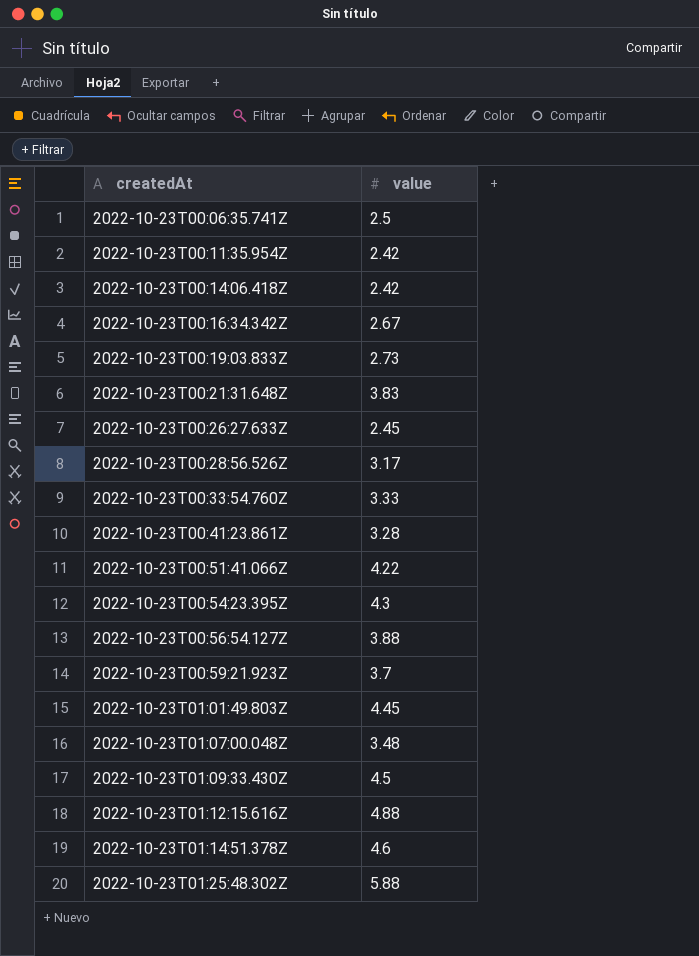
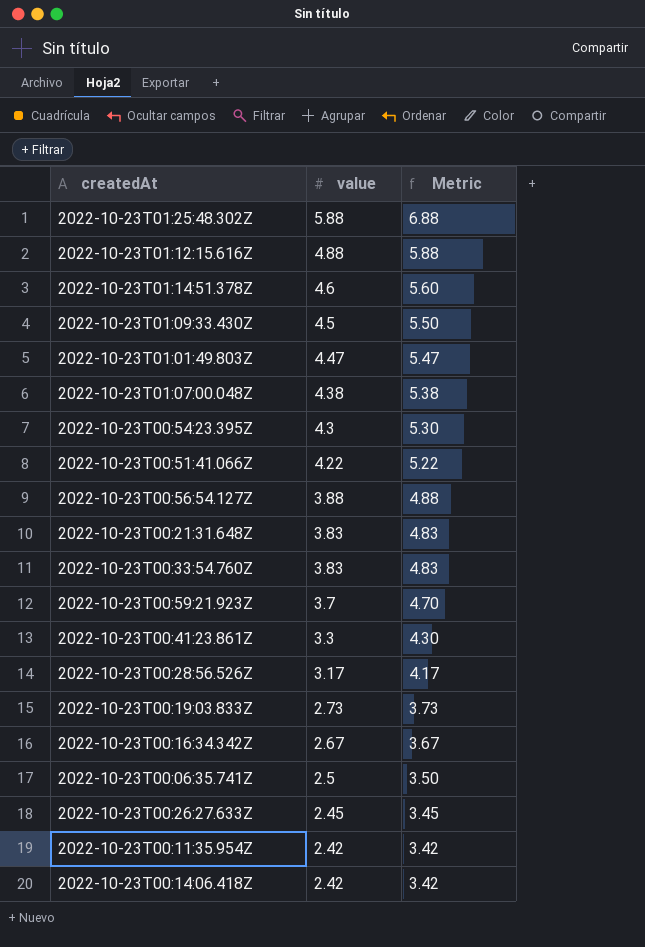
row order: createdAt ascending -> value descending
column Metric | formula: none -> [value] + 1
2022-10-23T01:01:49.803Z | value: 4.45 -> 4.47
2022-10-23T01:07:00.048Z | value: 3.48 -> 4.38
2022-10-23T00:33:54.760Z | value: 3.33 -> 3.83
2022-10-23T00:41:23.861Z | value: 3.28 -> 3.3

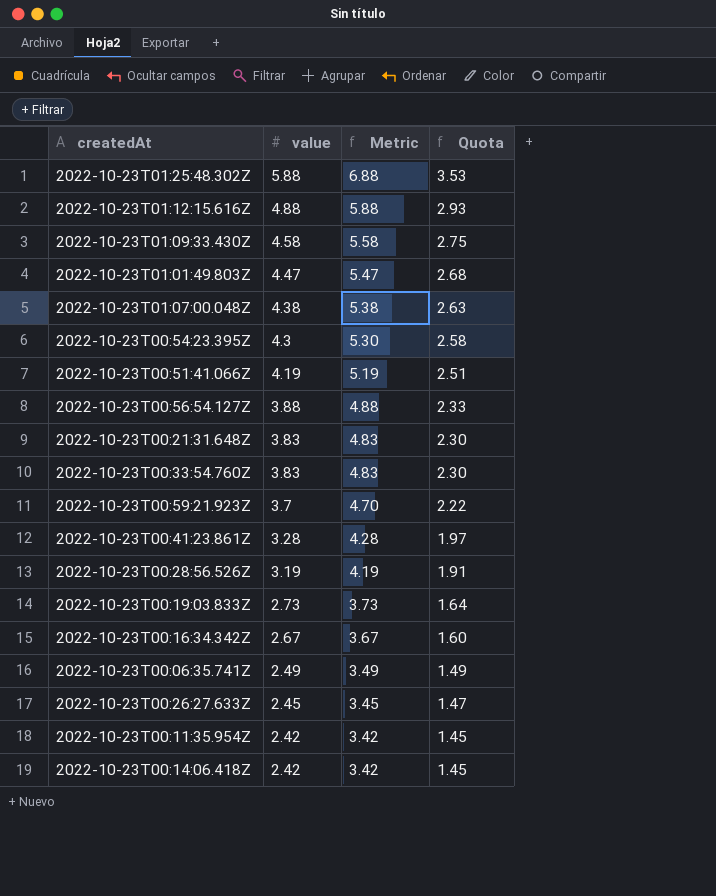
column Quota | formula: none -> [value] * 0.6
row 2022-10-23T01:14:51.378Z: 4.6 | 5.60 -> none
2022-10-23T01:09:33.430Z | value: 4.5 -> 4.58
2022-10-23T01:09:33.430Z | Metric: 5.50 -> 5.58
2022-10-23T00:51:41.066Z | value: 4.22 -> 4.19
2022-10-23T00:51:41.066Z | Metric: 5.22 -> 5.19
2022-10-23T00:41:23.861Z | value: 3.3 -> 3.28
2022-10-23T00:41:23.861Z | Metric: 4.30 -> 4.28
2022-10-23T00:28:56.526Z | value: 3.17 -> 3.19
2022-10-23T00:28:56.526Z | Metric: 4.17 -> 4.19
2022-10-23T00:06:35.741Z | value: 2.5 -> 2.49
2022-10-23T00:06:35.741Z | Metric: 3.50 -> 3.49

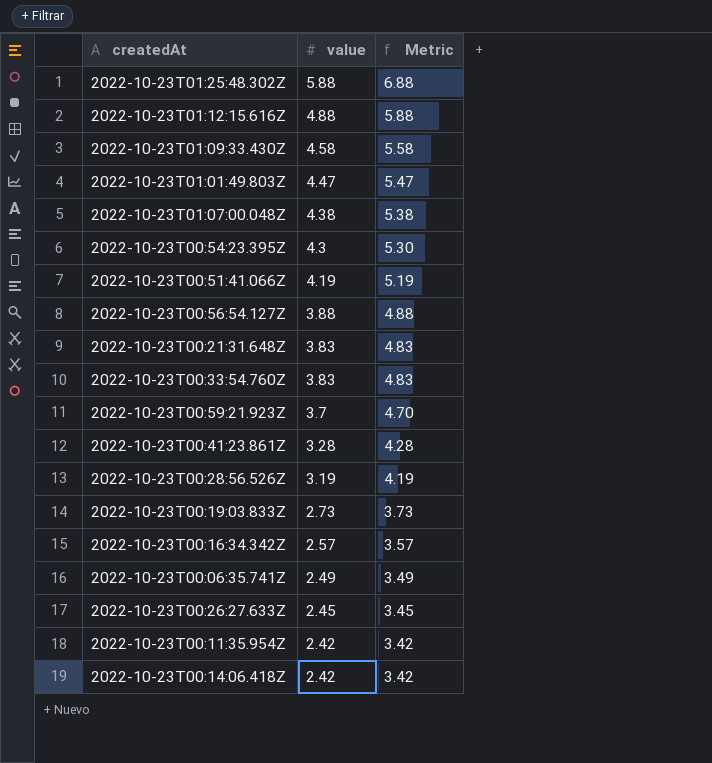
column Quota | formula: [value] * 0.6 -> none
2022-10-23T00:16:34.342Z | value: 2.67 -> 2.57
2022-10-23T00:16:34.342Z | Metric: 3.67 -> 3.57

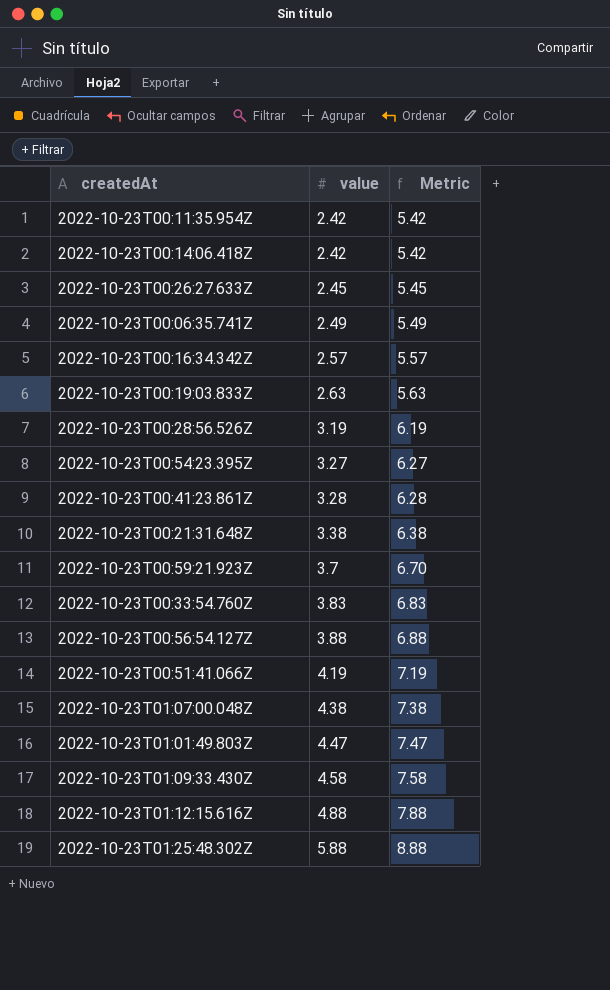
row order: value descending -> value ascending
column Metric | formula: [value] + 1 -> [value] + 3
2022-10-23T00:19:03.833Z | value: 2.73 -> 2.63
2022-10-23T00:54:23.395Z | value: 4.3 -> 3.27
2022-10-23T00:21:31.648Z | value: 3.83 -> 3.38

